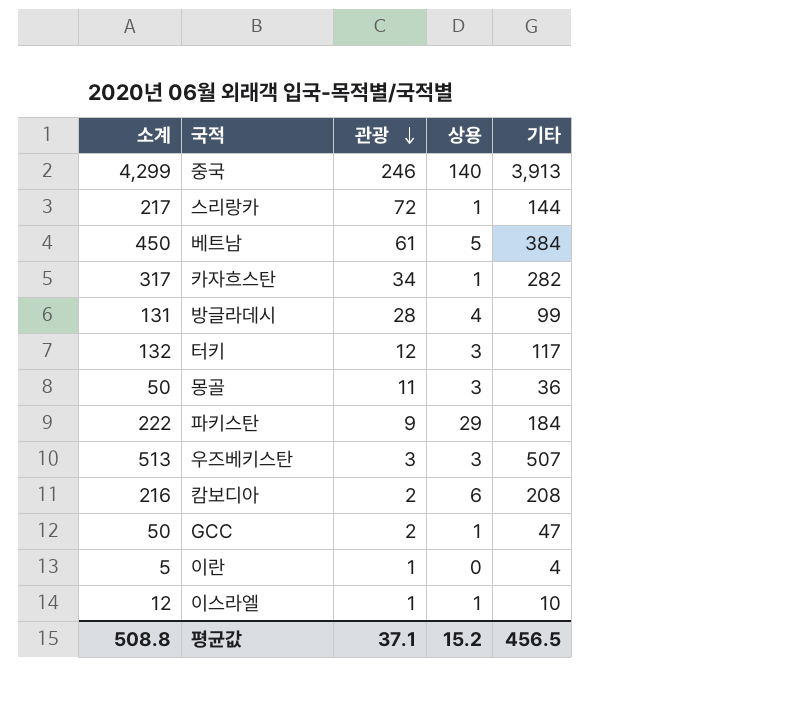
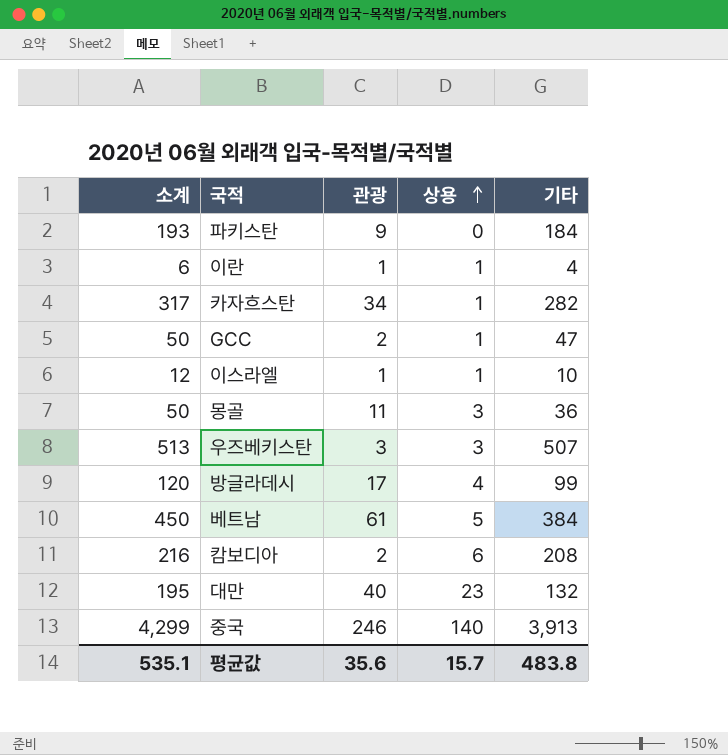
row order: 관광 descending -> 상용 ascending
row 스리랑카: 217 | 72 | 1 | 144 -> none
row 터키: 132 | 12 | 3 | 117 -> none
파키스탄 | 소계: 222 -> 193
파키스탄 | 상용: 29 -> 0
이란 | 소계: 5 -> 6
이란 | 상용: 0 -> 1
방글라데시 | 소계: 131 -> 120
방글라데시 | 관광: 28 -> 17
row 대만: none -> 195 | 40 | 23 | 132
평균값 | 소계: 508.8 -> 535.1
평균값 | 관광: 37.1 -> 35.6
평균값 | 상용: 15.2 -> 15.7
평균값 | 기타: 456.5 -> 483.8

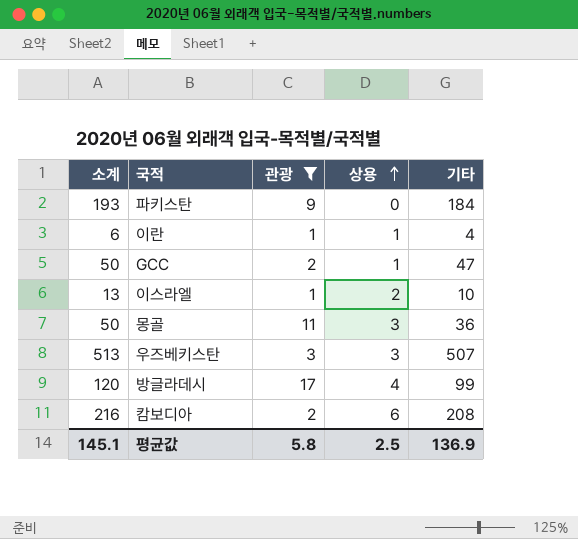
filter: none -> 관광 <= 17
이스라엘 | 소계: 12 -> 13
이스라엘 | 상용: 1 -> 2
평균값 | 소계: 535.1 -> 145.1
평균값 | 관광: 35.6 -> 5.8
평균값 | 상용: 15.7 -> 2.5
평균값 | 기타: 483.8 -> 136.9

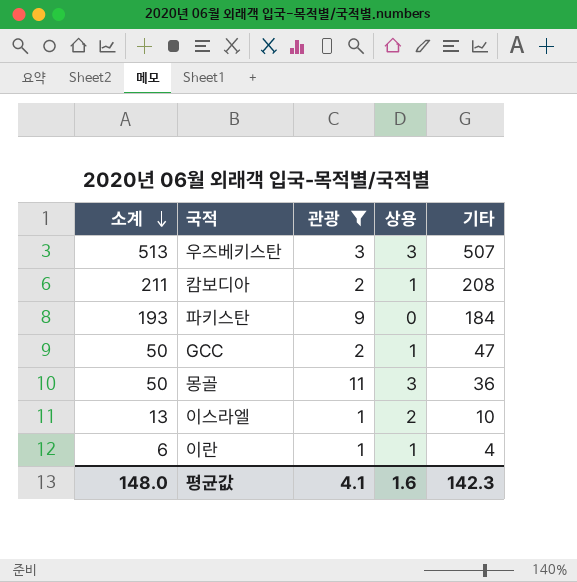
row order: 상용 ascending -> 소계 descending
row 방글라데시: 120 | 17 | 4 | 99 -> none
캄보디아 | 소계: 216 -> 211
캄보디아 | 상용: 6 -> 1
평균값 | 소계: 145.1 -> 148.0
평균값 | 관광: 5.8 -> 4.1
평균값 | 상용: 2.5 -> 1.6
평균값 | 기타: 136.9 -> 142.3

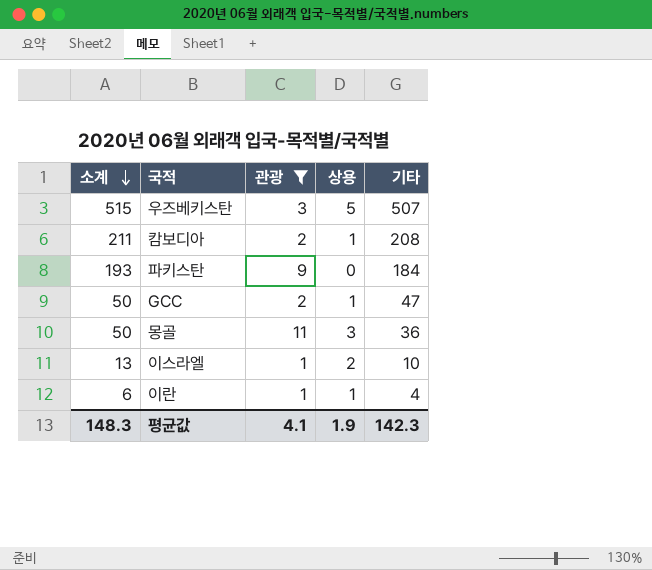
우즈베키스탄 | 소계: 513 -> 515
우즈베키스탄 | 상용: 3 -> 5
평균값 | 소계: 148.0 -> 148.3
평균값 | 상용: 1.6 -> 1.9

